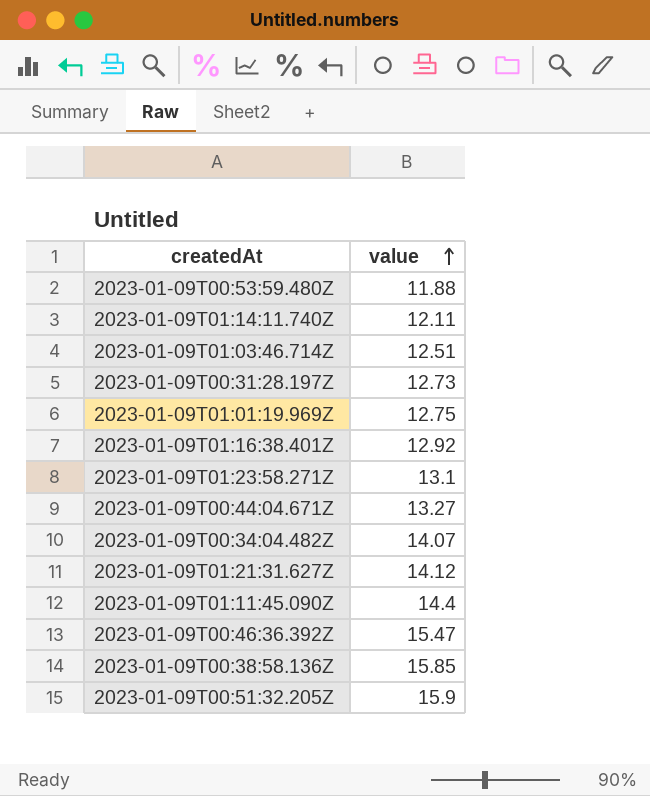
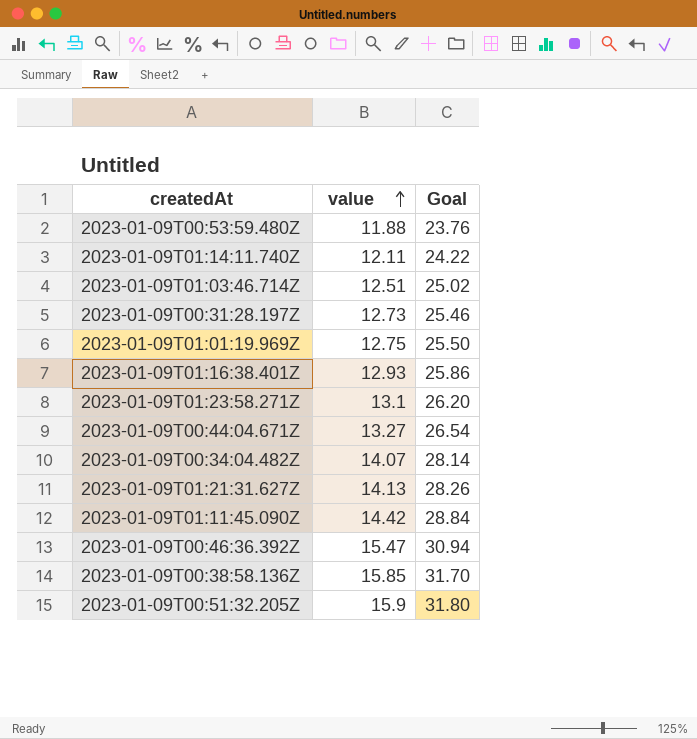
column Goal | formula: none -> [value] * 2
2023-01-09T01:16:38.401Z | value: 12.92 -> 12.93
2023-01-09T01:21:31.627Z | value: 14.12 -> 14.13
2023-01-09T01:11:45.090Z | value: 14.4 -> 14.42

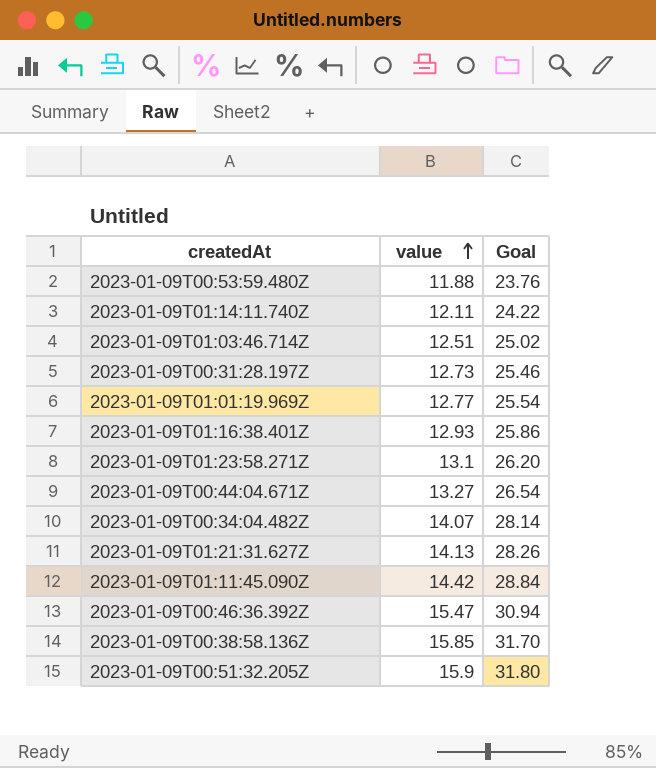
2023-01-09T01:01:19.969Z | value: 12.75 -> 12.77
2023-01-09T01:01:19.969Z | Goal: 25.50 -> 25.54

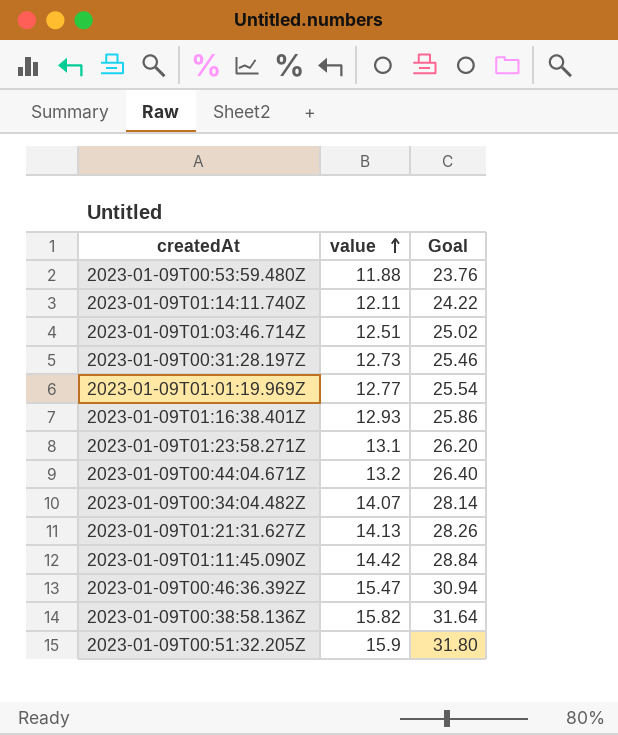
2023-01-09T00:44:04.671Z | value: 13.27 -> 13.2
2023-01-09T00:44:04.671Z | Goal: 26.54 -> 26.40
2023-01-09T00:38:58.136Z | value: 15.85 -> 15.82
2023-01-09T00:38:58.136Z | Goal: 31.70 -> 31.64

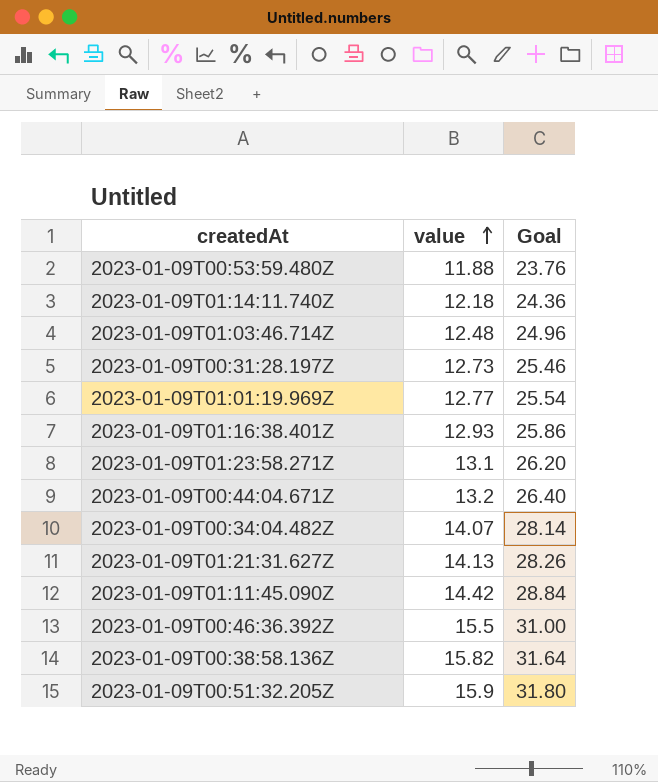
2023-01-09T01:14:11.740Z | value: 12.11 -> 12.18
2023-01-09T01:14:11.740Z | Goal: 24.22 -> 24.36
2023-01-09T01:03:46.714Z | value: 12.51 -> 12.48
2023-01-09T01:03:46.714Z | Goal: 25.02 -> 24.96
2023-01-09T00:46:36.392Z | value: 15.47 -> 15.5
2023-01-09T00:46:36.392Z | Goal: 30.94 -> 31.00

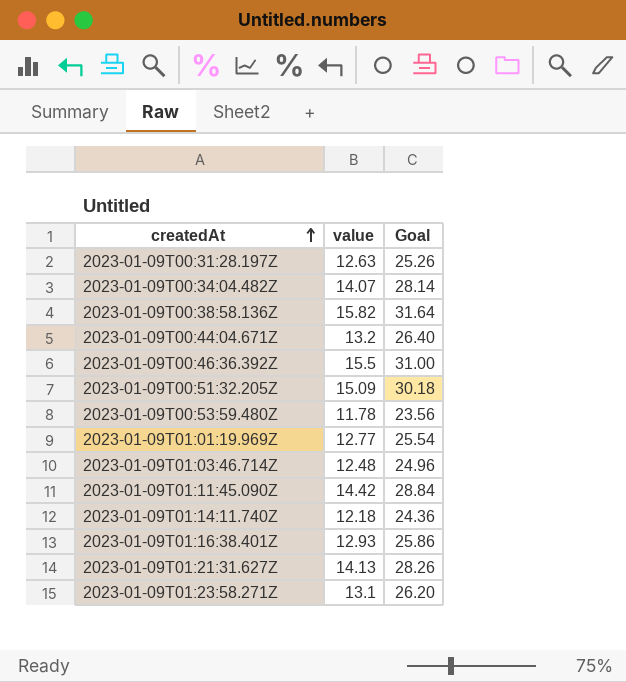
row order: value ascending -> createdAt ascending
2023-01-09T00:31:28.197Z | value: 12.73 -> 12.63
2023-01-09T00:31:28.197Z | Goal: 25.46 -> 25.26
2023-01-09T00:51:32.205Z | value: 15.9 -> 15.09
2023-01-09T00:51:32.205Z | Goal: 31.80 -> 30.18
2023-01-09T00:53:59.480Z | value: 11.88 -> 11.78
2023-01-09T00:53:59.480Z | Goal: 23.76 -> 23.56

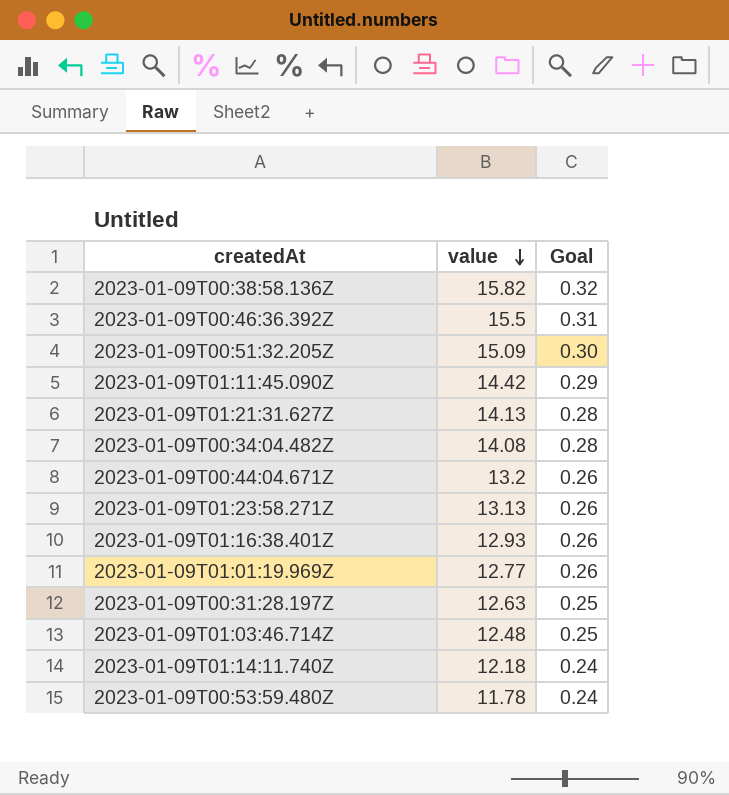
row order: createdAt ascending -> value descending
column Goal | formula: [value] * 2 -> [value] * 0.02
2023-01-09T00:34:04.482Z | value: 14.07 -> 14.08
2023-01-09T01:23:58.271Z | value: 13.1 -> 13.13

